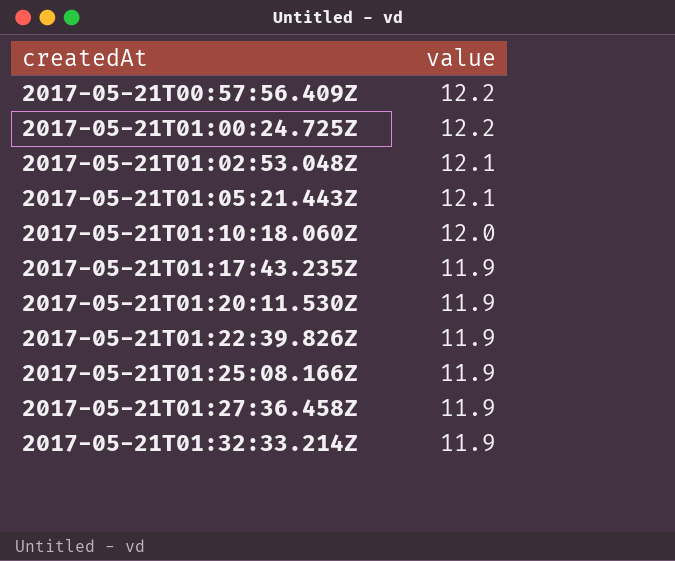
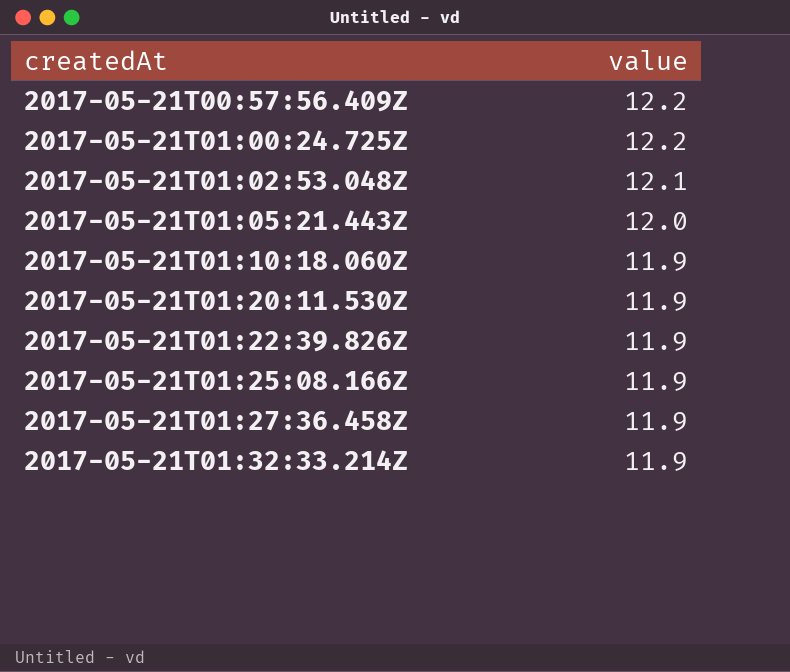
row 2017-05-21T01:17:43.235Z: 11.9 -> none
2017-05-21T01:05:21.443Z | value: 12.1 -> 12.0
2017-05-21T01:10:18.060Z | value: 12.0 -> 11.9

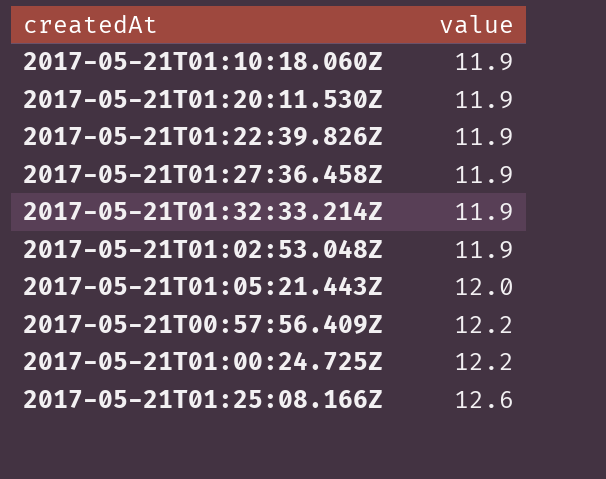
row order: createdAt ascending -> value ascending
2017-05-21T01:02:53.048Z | value: 12.1 -> 11.9
2017-05-21T01:25:08.166Z | value: 11.9 -> 12.6

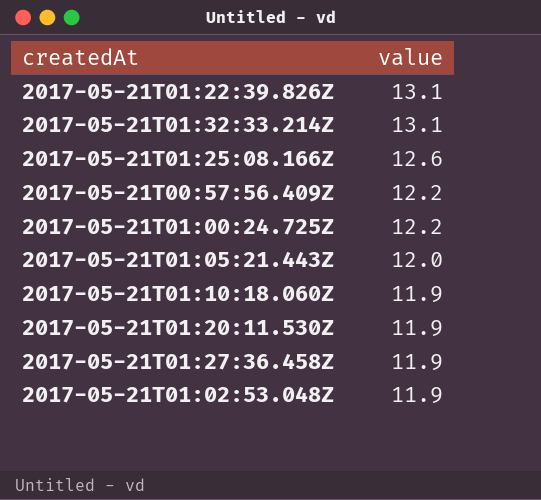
row order: value ascending -> value descending
2017-05-21T01:22:39.826Z | value: 11.9 -> 13.1
2017-05-21T01:32:33.214Z | value: 11.9 -> 13.1

